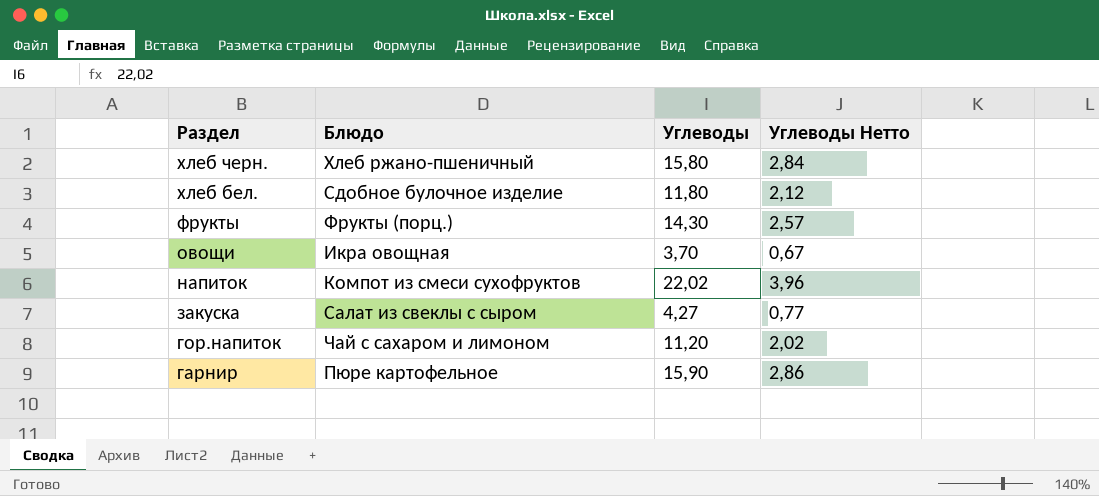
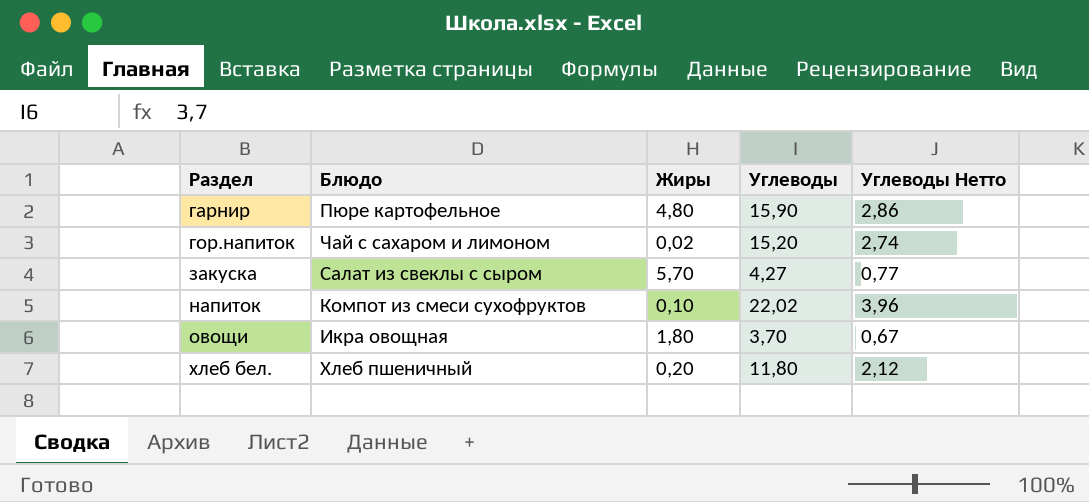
row order: Раздел descending -> Раздел ascending
column Жиры | position: none -> 3
row хлеб черн.: Хлеб ржано-пшеничный | 15,80 | 2,84 -> none
row фрукты: Фрукты (порц.) | 14,30 | 2,57 -> none
гор.напиток | Углеводы: 11,20 -> 15,20
гор.напиток | Углеводы Нетто: 2,02 -> 2,74
хлеб бел. | Блюдо: Сдобное булочное изделие -> Хлеб пшеничный

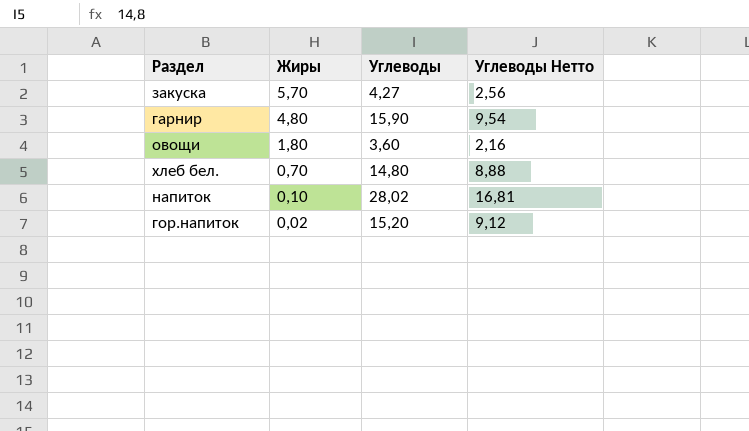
row order: Раздел ascending -> Жиры descending
column Блюдо | position: 2 -> none
column Углеводы Нетто | formula: [Углеводы] * 0,18 -> [Углеводы] * 0,6
овощи | Углеводы: 3,70 -> 3,60
хлеб бел. | Жиры: 0,20 -> 0,70
хлеб бел. | Углеводы: 11,80 -> 14,80
напиток | Углеводы: 22,02 -> 28,02

